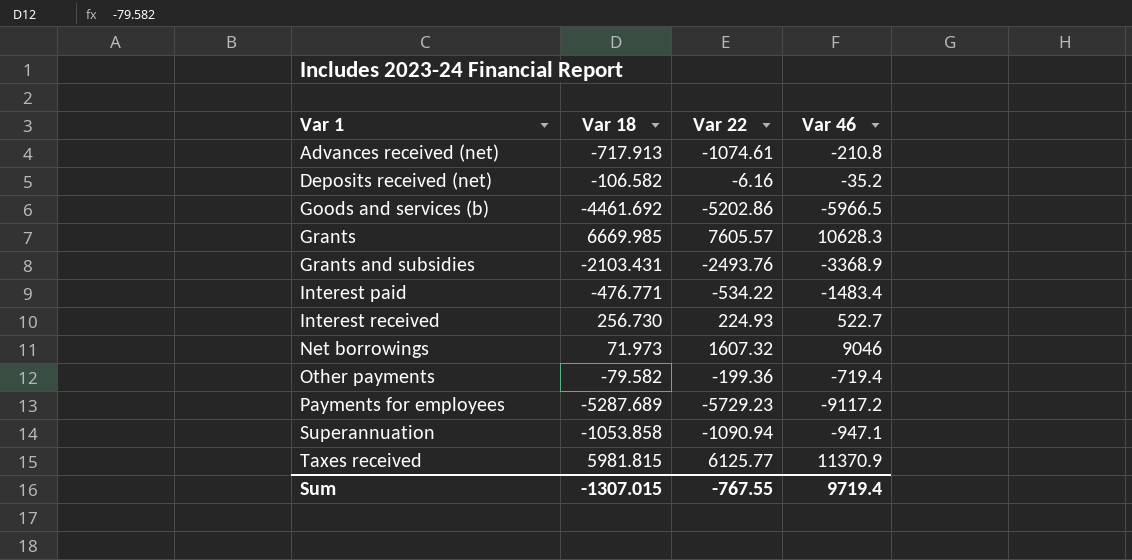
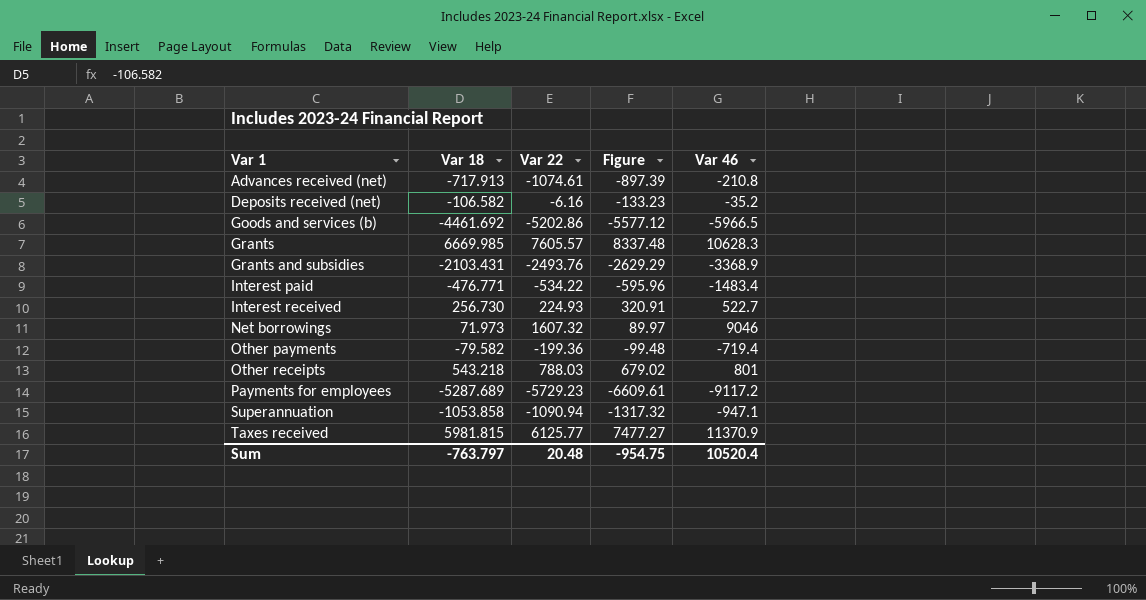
column Figure | formula: none -> [Var 18] * 1.25
row Other receipts: none -> 543.218 | 788.03 | 679.02 | 801
Sum | Var 18: -1307.015 -> -763.797
Sum | Var 22: -767.55 -> 20.48
Sum | Var 46: 9719.4 -> 10520.4

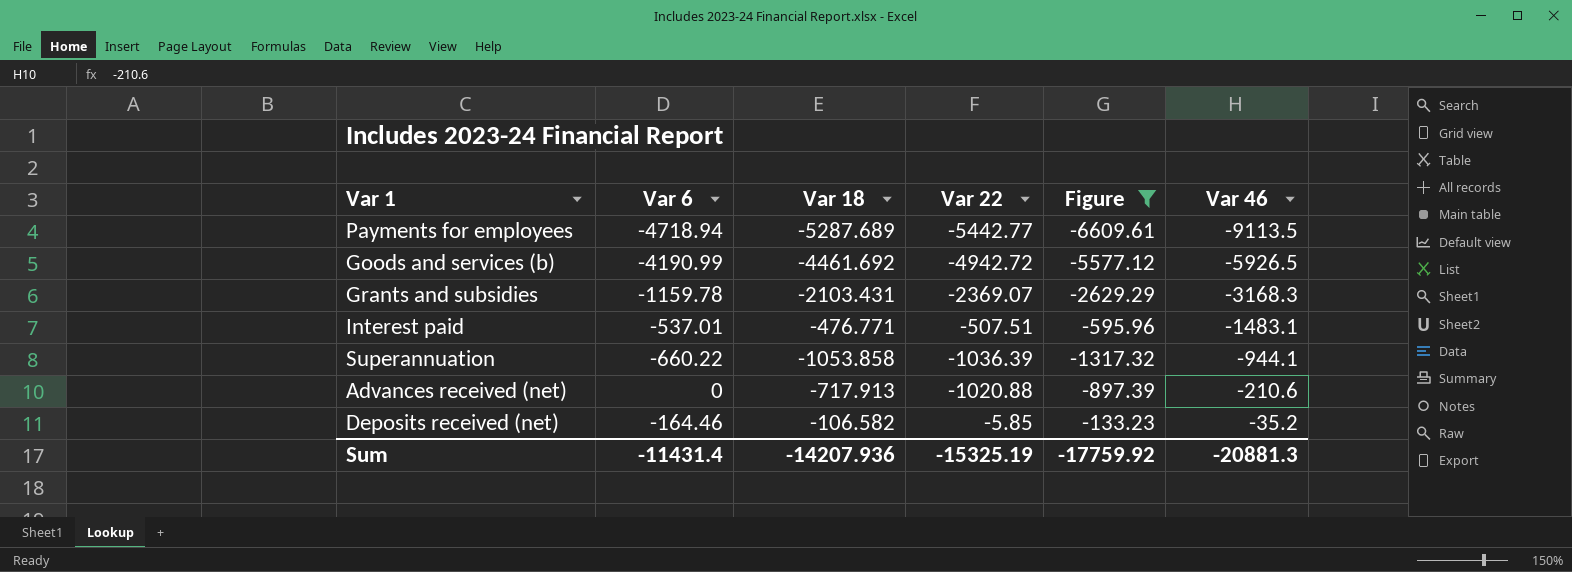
filter: none -> Figure <= -133.23
row order: Var 1 ascending -> Var 46 ascending
column Var 6 | position: none -> 2
Payments for employees | Var 22: -5729.23 -> -5442.77
Payments for employees | Var 46: -9117.2 -> -9113.5
Goods and services (b) | Var 22: -5202.86 -> -4942.72
Goods and services (b) | Var 46: -5966.5 -> -5926.5
Grants and subsidies | Var 22: -2493.76 -> -2369.07
Grants and subsidies | Var 46: -3368.9 -> -3168.3
Interest paid | Var 22: -534.22 -> -507.51
Interest paid | Var 46: -1483.4 -> -1483.1
Superannuation | Var 22: -1090.94 -> -1036.39
Superannuation | Var 46: -947.1 -> -944.1
Advances received (net) | Var 22: -1074.61 -> -1020.88
Advances received (net) | Var 46: -210.8 -> -210.6
Deposits received (net) | Var 22: -6.16 -> -5.85
Sum | Var 18: -763.797 -> -14207.936
Sum | Var 22: 20.48 -> -15325.19
Sum | Figure: -954.75 -> -17759.92
Sum | Var 46: 10520.4 -> -20881.3

